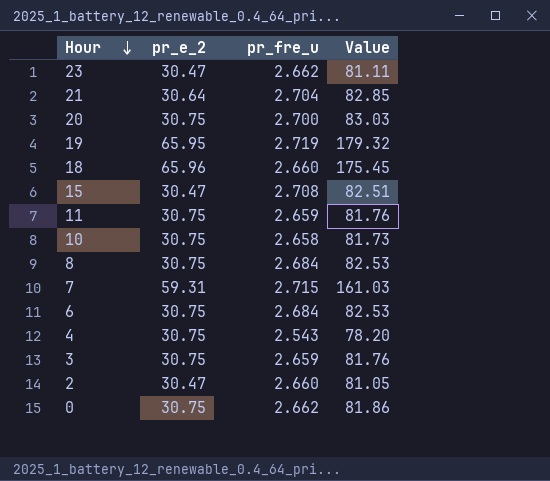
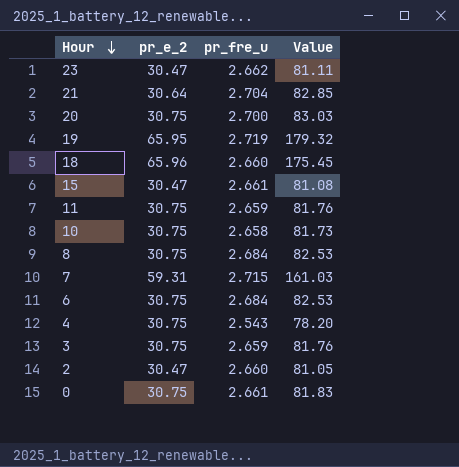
15 | pr_fre_u: 2.708 -> 2.661
15 | Value: 82.51 -> 81.08
0 | pr_fre_u: 2.662 -> 2.661
0 | Value: 81.86 -> 81.83

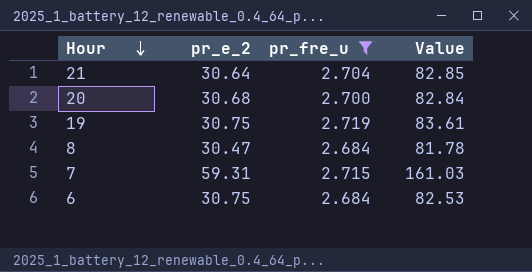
filter: none -> pr_fre_u >= 2.684
20 | pr_e_2: 30.75 -> 30.68
20 | Value: 83.03 -> 82.84
19 | pr_e_2: 65.95 -> 30.75
19 | Value: 179.32 -> 83.61
8 | pr_e_2: 30.75 -> 30.47
8 | Value: 82.53 -> 81.78

